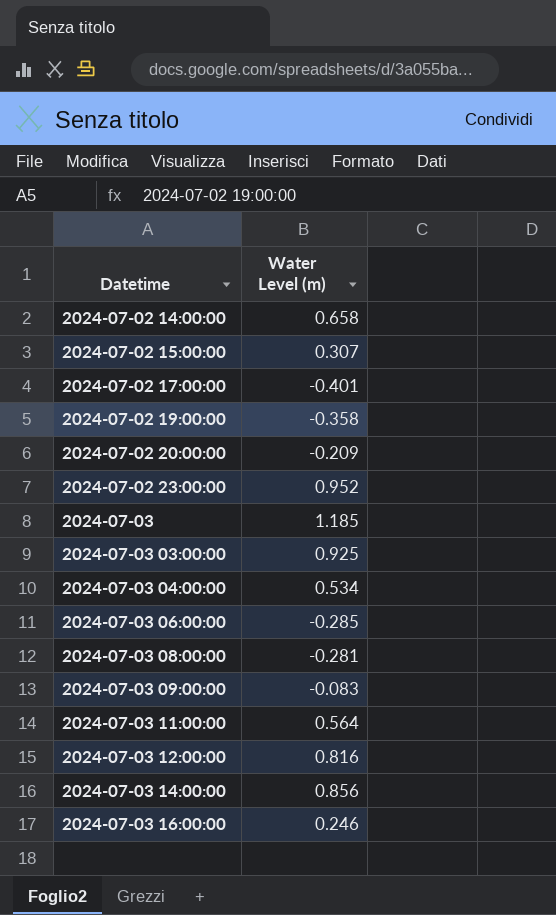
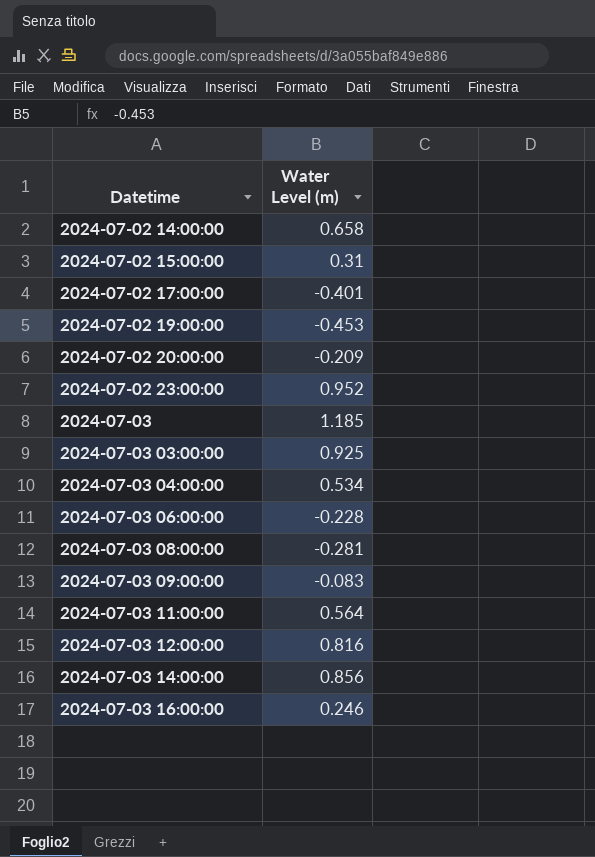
2024-07-02 15:00:00 | Water Level (m): 0.307 -> 0.31
2024-07-02 19:00:00 | Water Level (m): -0.358 -> -0.453
2024-07-03 06:00:00 | Water Level (m): -0.285 -> -0.228

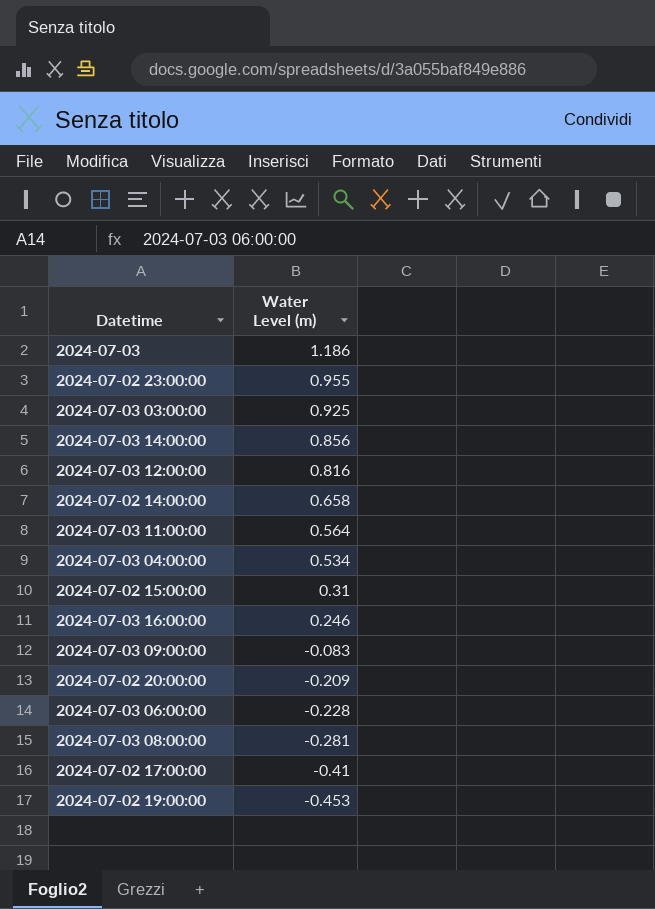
row order: Datetime ascending -> Water Level (m) descending
2024-07-03 | Water Level (m): 1.185 -> 1.186
2024-07-02 23:00:00 | Water Level (m): 0.952 -> 0.955
2024-07-02 17:00:00 | Water Level (m): -0.401 -> -0.41

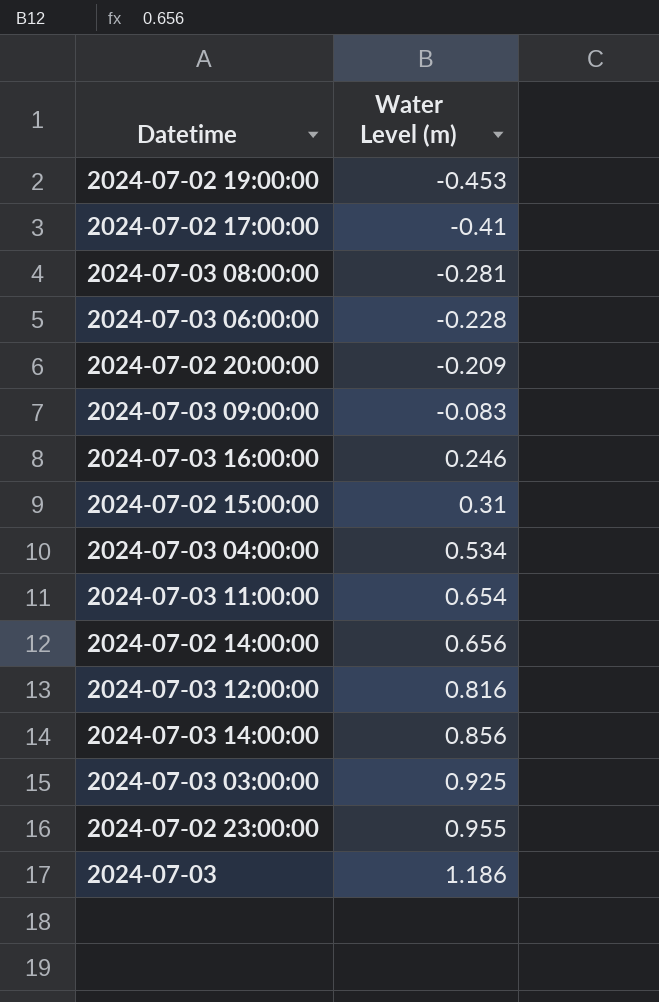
row order: Water Level (m) descending -> Water Level (m) ascending
2024-07-03 11:00:00 | Water Level (m): 0.564 -> 0.654
2024-07-02 14:00:00 | Water Level (m): 0.658 -> 0.656

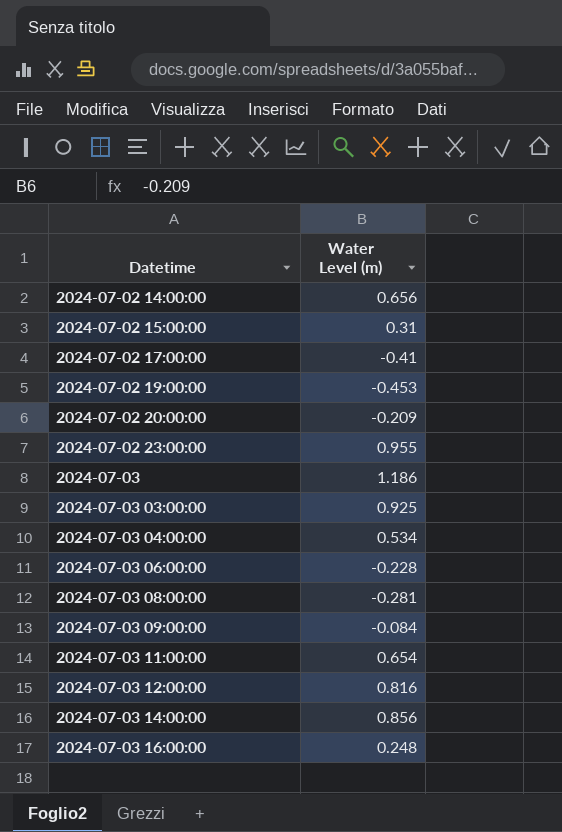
row order: Water Level (m) ascending -> Datetime ascending
2024-07-03 09:00:00 | Water Level (m): -0.083 -> -0.084
2024-07-03 16:00:00 | Water Level (m): 0.246 -> 0.248

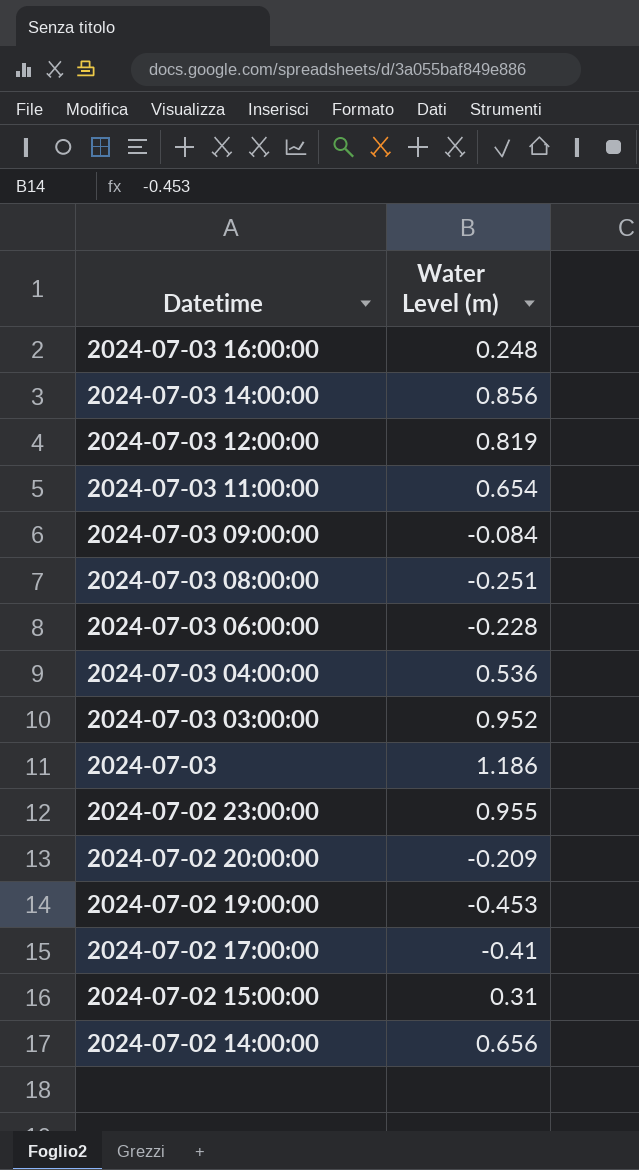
row order: Datetime ascending -> Datetime descending
2024-07-03 12:00:00 | Water Level (m): 0.816 -> 0.819
2024-07-03 08:00:00 | Water Level (m): -0.281 -> -0.251
2024-07-03 04:00:00 | Water Level (m): 0.534 -> 0.536
2024-07-03 03:00:00 | Water Level (m): 0.925 -> 0.952

